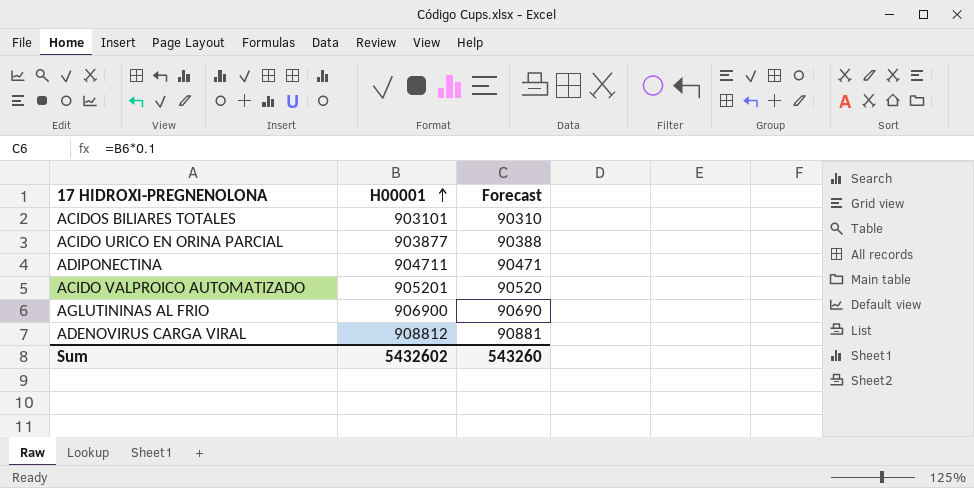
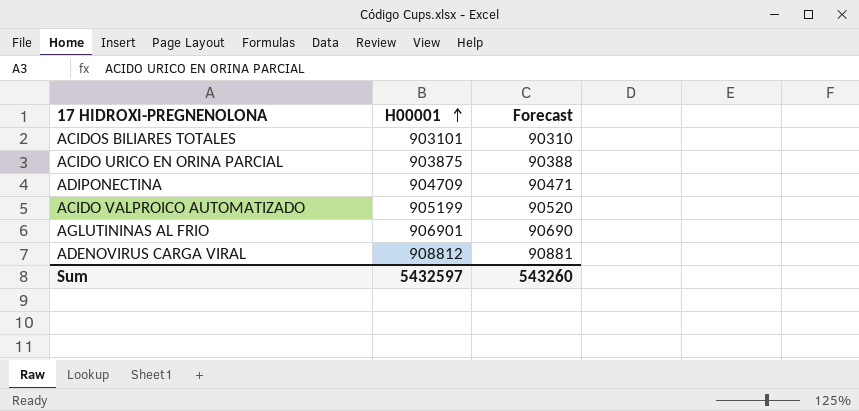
ACIDO URICO EN ORINA PARCIAL | H00001: 903877 -> 903875
ADIPONECTINA | H00001: 904711 -> 904709
ACIDO VALPROICO AUTOMATIZADO | H00001: 905201 -> 905199
AGLUTININAS AL FRIO | H00001: 906900 -> 906901
Sum | H00001: 5432602 -> 5432597

